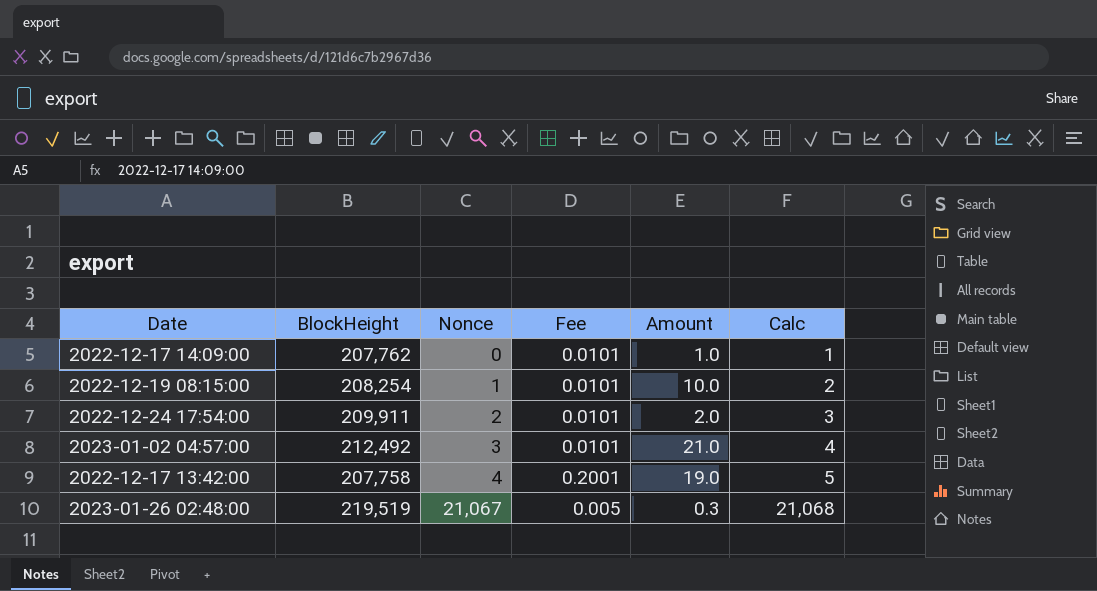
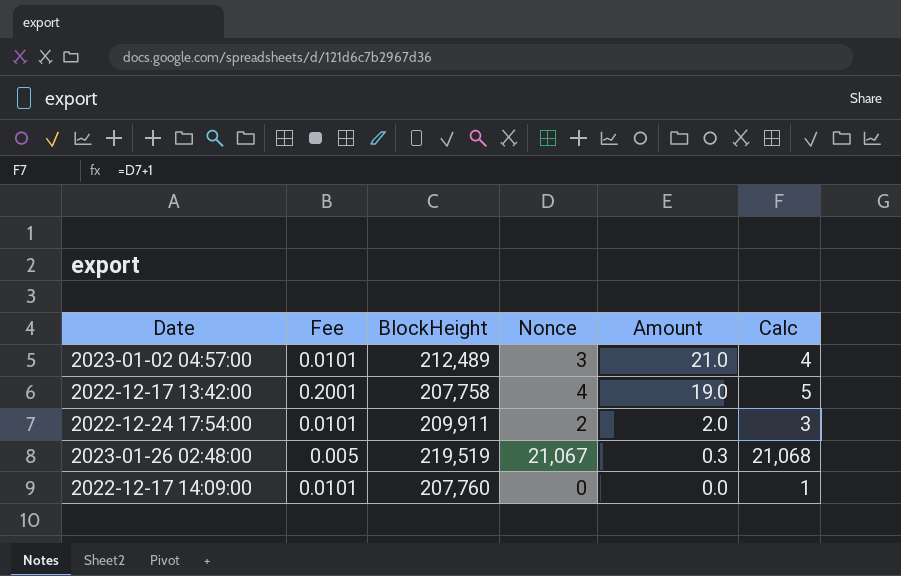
row order: Nonce ascending -> Amount descending
column Fee | position: 4 -> 2
row 2022-12-19 08:15:00: 208,254 | 1 | 0.0101 | 10.0 | 2 -> none
2023-01-02 04:57:00 | BlockHeight: 212,492 -> 212,489
2022-12-17 14:09:00 | BlockHeight: 207,762 -> 207,760
2022-12-17 14:09:00 | Amount: 1.0 -> 0.0

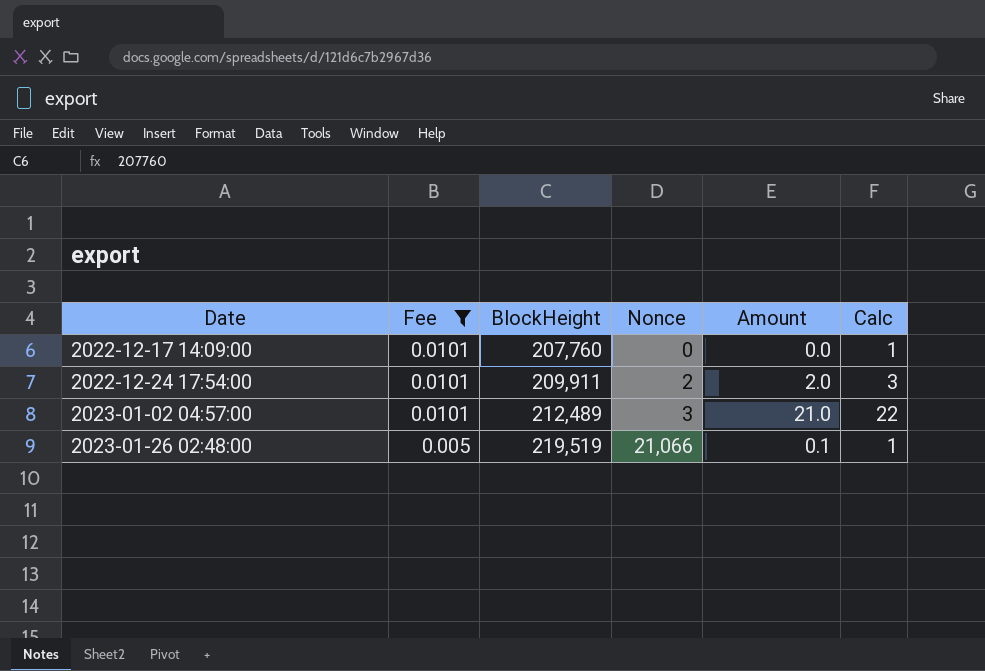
filter: none -> Fee != 0.2001
row order: Amount descending -> Date ascending
column Calc | formula: [Nonce] + 1 -> [Amount] + 1
2023-01-26 02:48:00 | Nonce: 21,067 -> 21,066
2023-01-26 02:48:00 | Amount: 0.3 -> 0.1

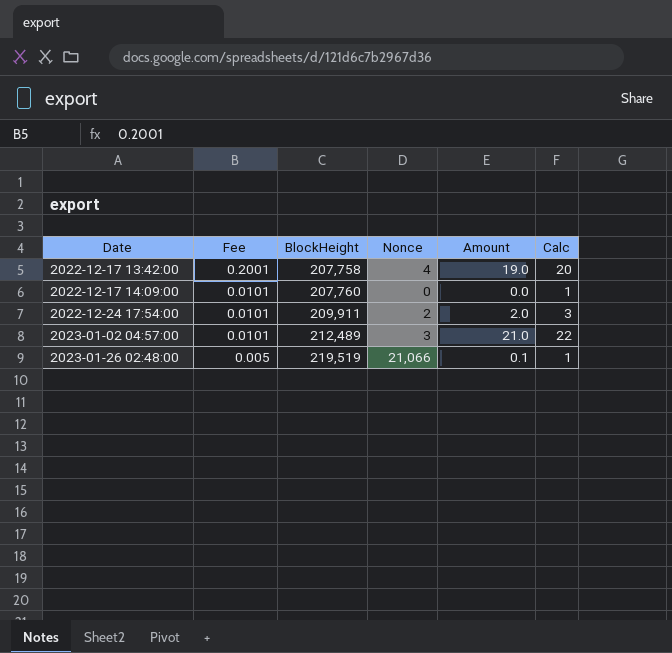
filter: Fee != 0.2001 -> none

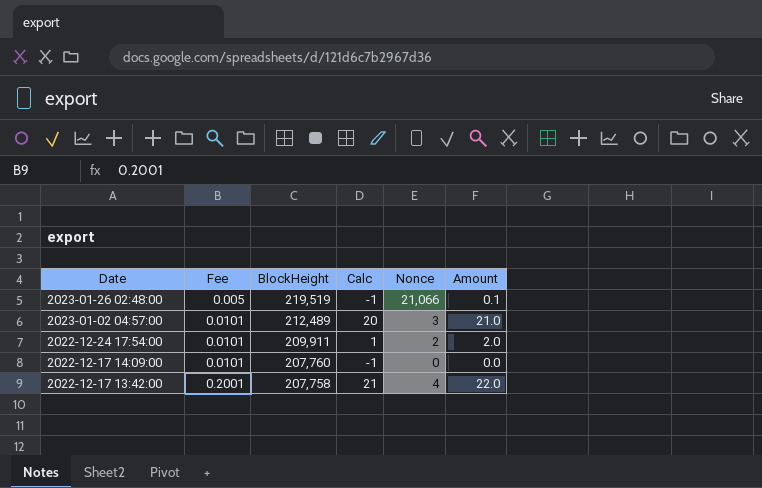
row order: Date ascending -> Date descending
column Calc | formula: [Amount] + 1 -> [Amount] - 1
column Calc | position: 6 -> 4
2022-12-17 13:42:00 | Amount: 19.0 -> 22.0

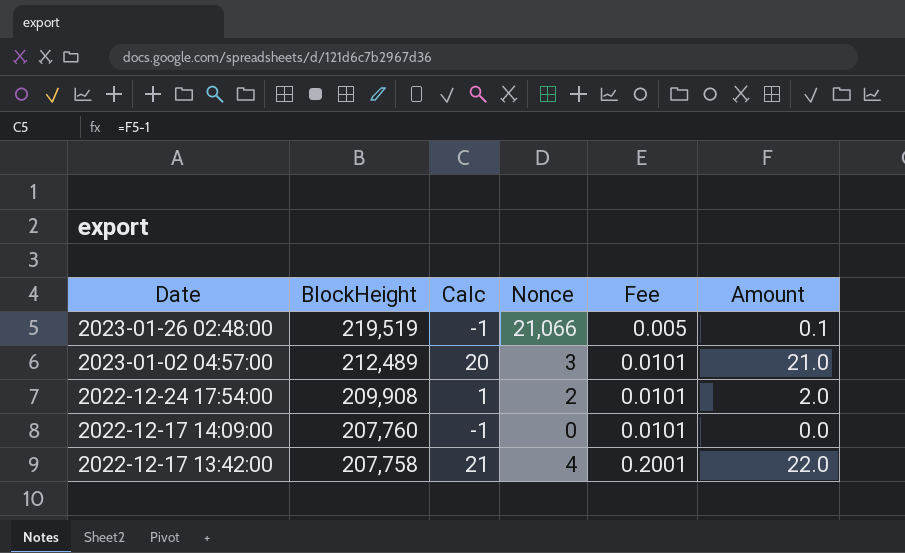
column Fee | position: 2 -> 5
2022-12-24 17:54:00 | BlockHeight: 209,911 -> 209,908

